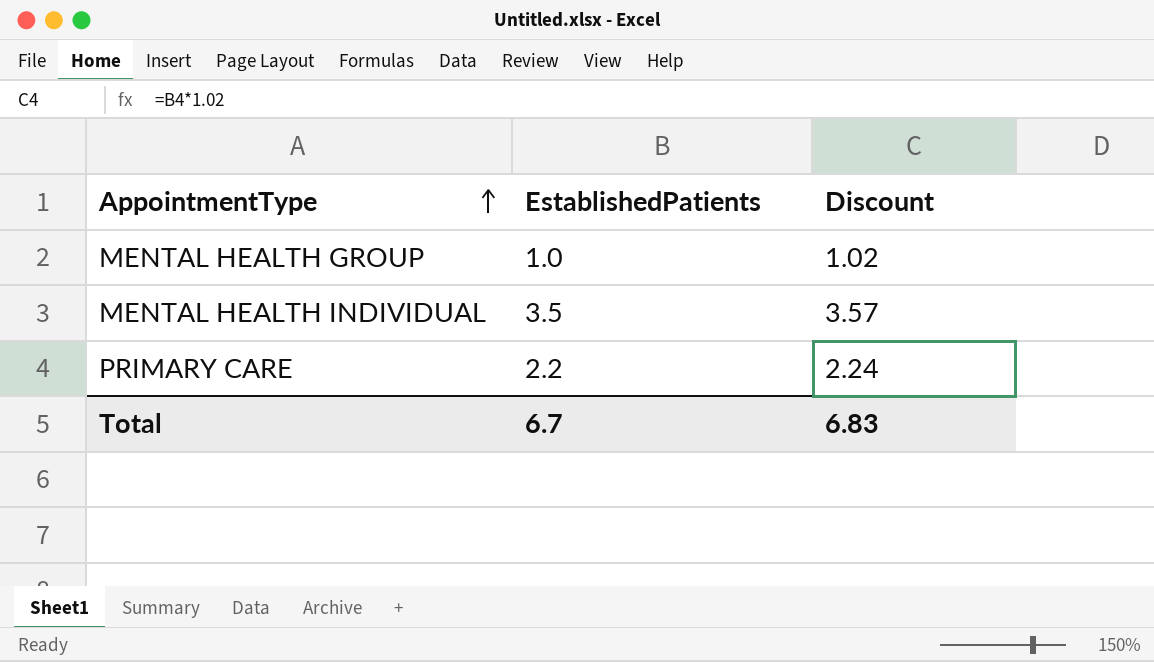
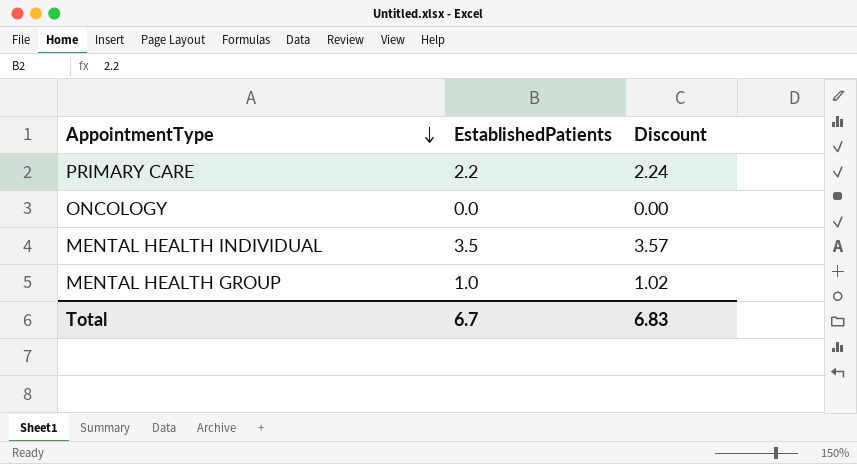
row order: AppointmentType ascending -> AppointmentType descending
row ONCOLOGY: none -> 0.0 | 0.00

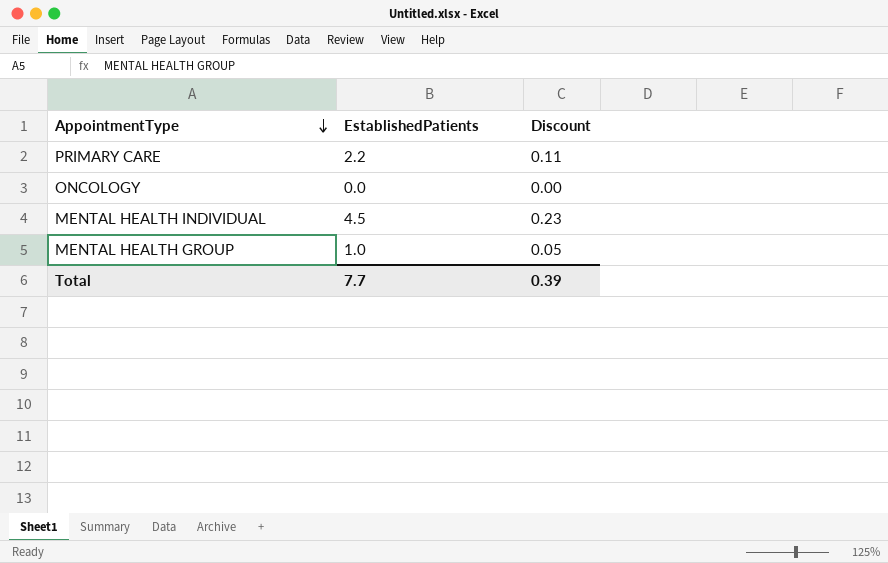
column Discount | formula: [EstablishedPatients] * 1.02 -> [EstablishedPatients] * 0.05
MENTAL HEALTH INDIVIDUAL | EstablishedPatients: 3.5 -> 4.5
Total | EstablishedPatients: 6.7 -> 7.7
Total | Discount: 6.83 -> 0.39

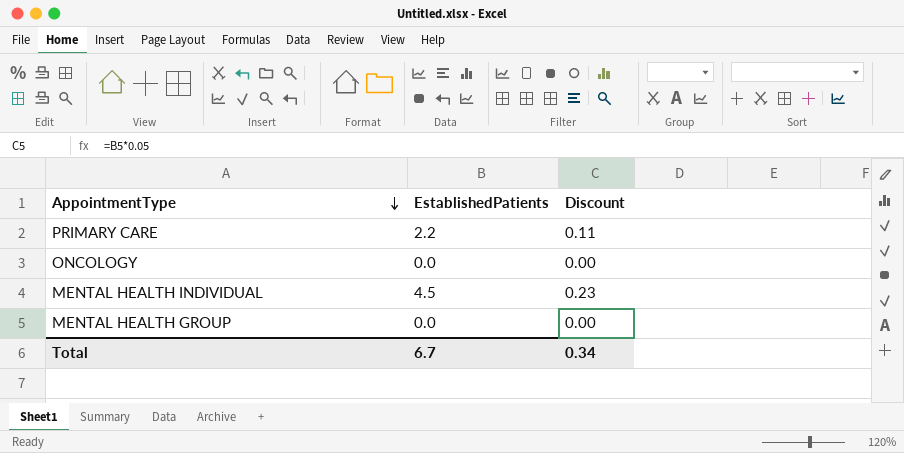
MENTAL HEALTH GROUP | EstablishedPatients: 1.0 -> 0.0
MENTAL HEALTH GROUP | Discount: 0.05 -> 0.00
Total | EstablishedPatients: 7.7 -> 6.7
Total | Discount: 0.39 -> 0.34

